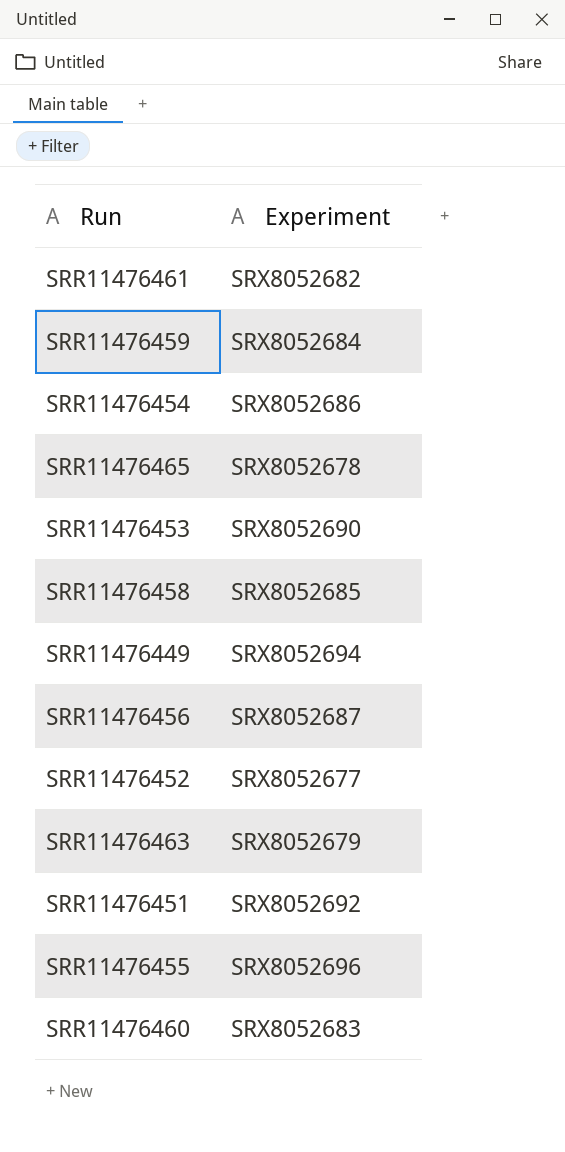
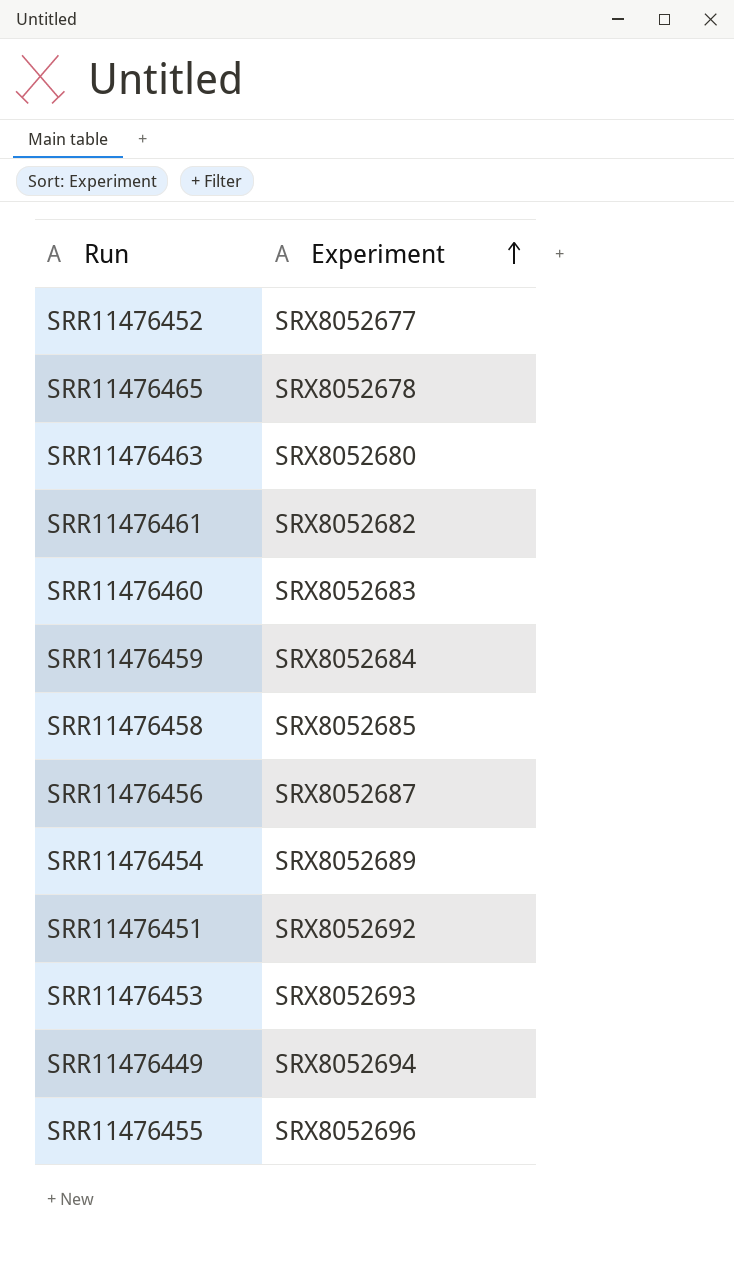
row order: none -> Experiment ascending
SRR11476463 | Experiment: SRX8052679 -> SRX8052680
SRR11476454 | Experiment: SRX8052686 -> SRX8052689
SRR11476453 | Experiment: SRX8052690 -> SRX8052693

